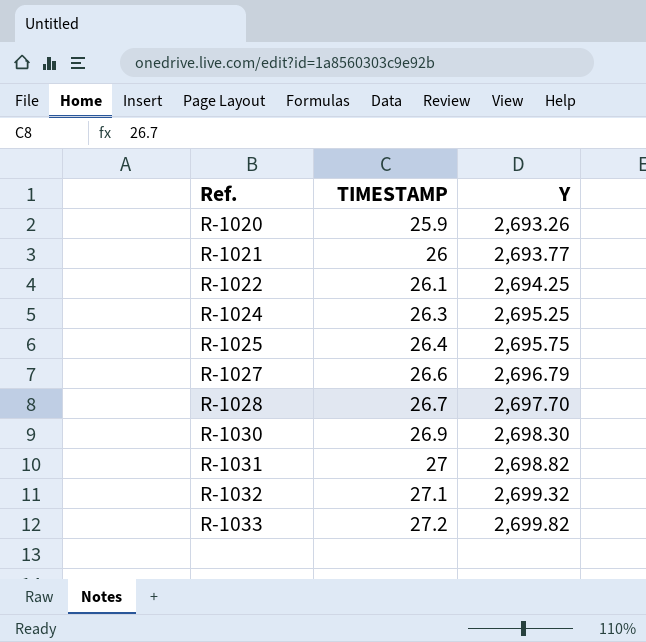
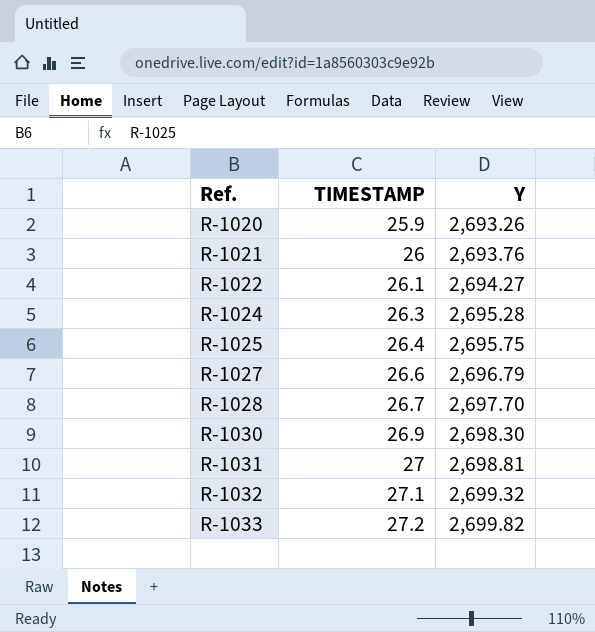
R-1021 | Y: 2,693.77 -> 2,693.76
R-1022 | Y: 2,694.25 -> 2,694.27
R-1024 | Y: 2,695.25 -> 2,695.28
R-1031 | Y: 2,698.82 -> 2,698.81

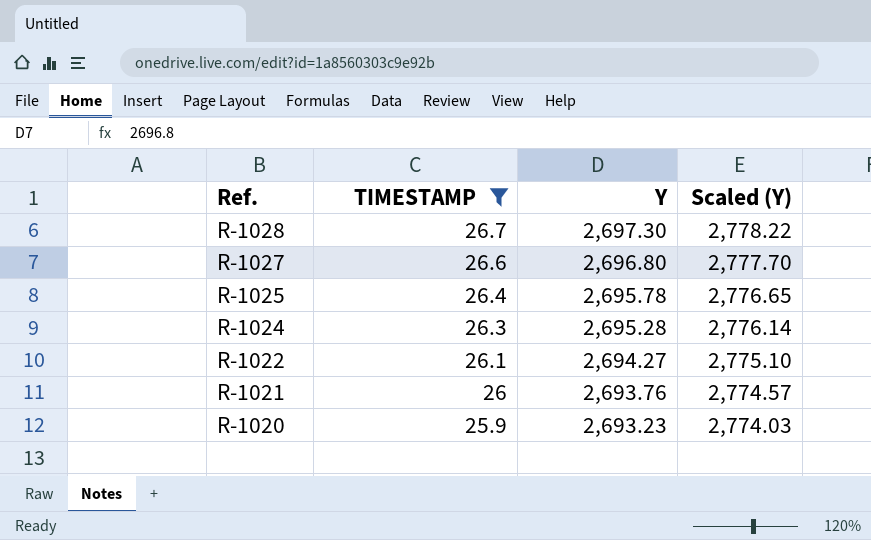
filter: none -> TIMESTAMP <= 26.7
row order: Ref. ascending -> Ref. descending
column Scaled (Y) | formula: none -> [Y] * 1.03
R-1028 | Y: 2,697.70 -> 2,697.30
R-1027 | Y: 2,696.79 -> 2,696.80
R-1025 | Y: 2,695.75 -> 2,695.78
R-1020 | Y: 2,693.26 -> 2,693.23

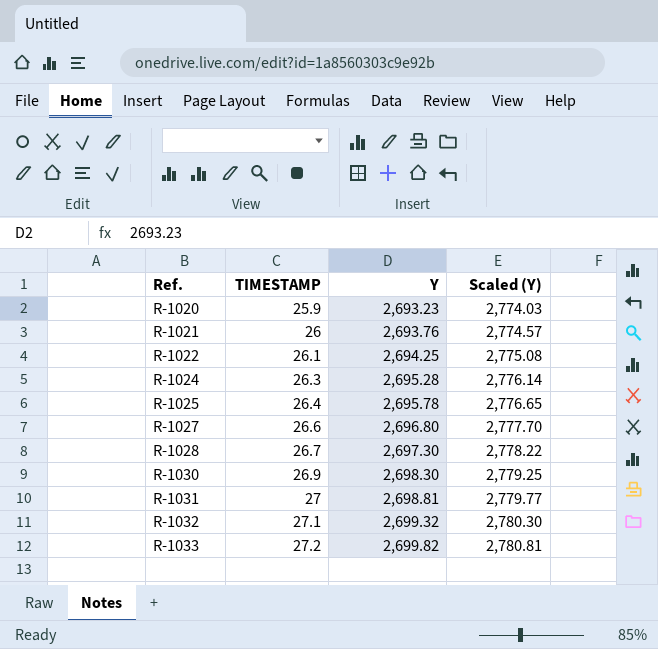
filter: TIMESTAMP <= 26.7 -> none
row order: Ref. descending -> Ref. ascending
R-1022 | Y: 2,694.27 -> 2,694.25
R-1022 | Scaled (Y): 2,775.10 -> 2,775.08

